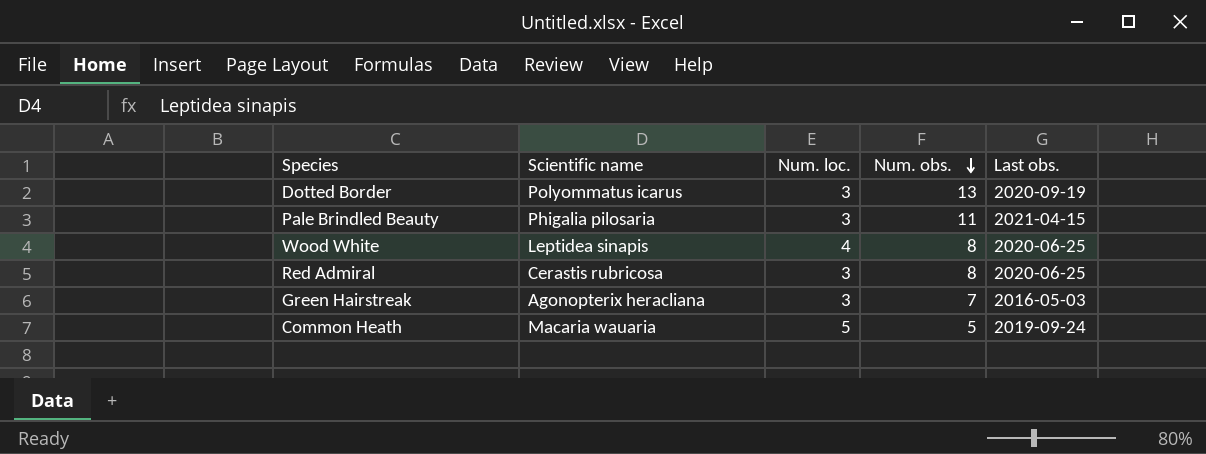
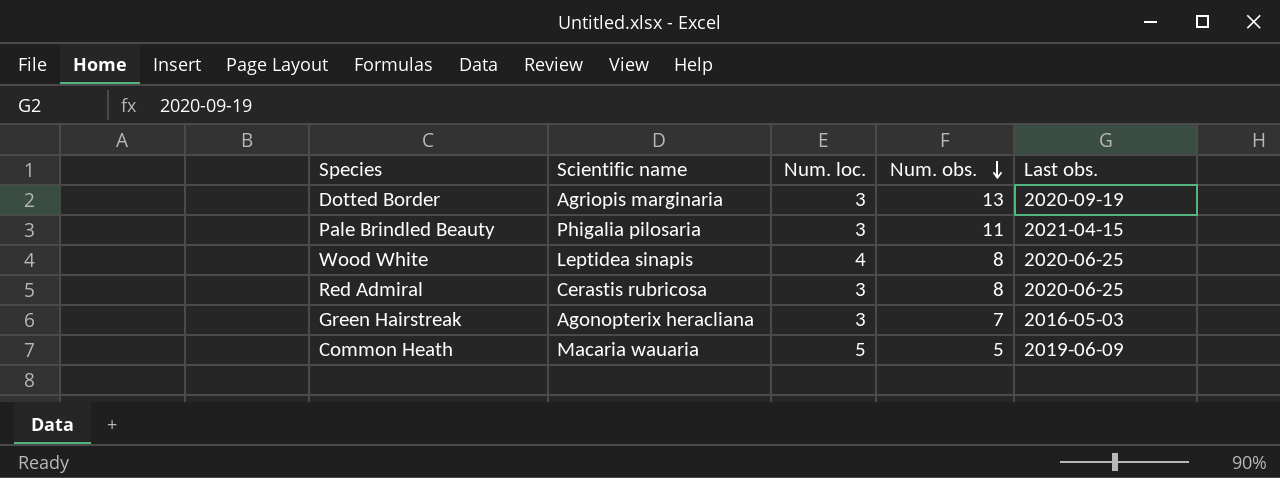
Dotted Border | Scientific name: Polyommatus icarus -> Agriopis marginaria
Common Heath | Last obs.: 2019-09-24 -> 2019-06-09

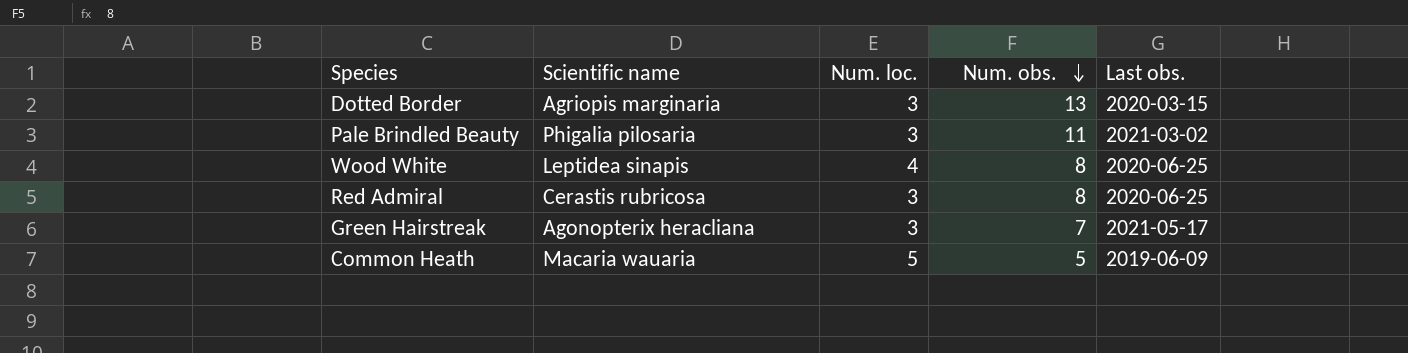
Dotted Border | Last obs.: 2020-09-19 -> 2020-03-15
Pale Brindled Beauty | Last obs.: 2021-04-15 -> 2021-03-02
Green Hairstreak | Last obs.: 2016-05-03 -> 2021-05-17

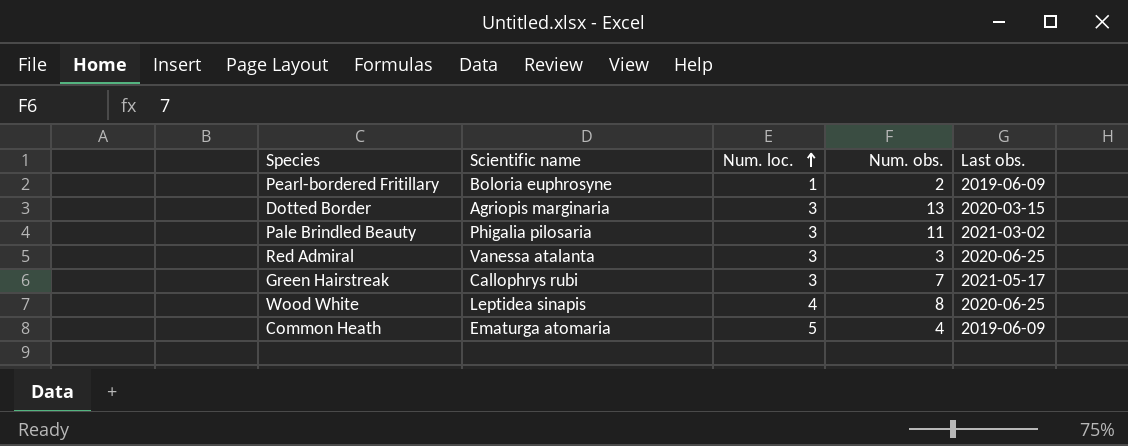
row order: Num. obs. descending -> Num. loc. ascending
row Pearl-bordered Fritillary: none -> Boloria euphrosyne | 1 | 2 | 2019-06-09
Red Admiral | Scientific name: Cerastis rubricosa -> Vanessa atalanta
Red Admiral | Num. obs.: 8 -> 3
Green Hairstreak | Scientific name: Agonopterix heracliana -> Callophrys rubi
Common Heath | Scientific name: Macaria wauaria -> Ematurga atomaria
Common Heath | Num. obs.: 5 -> 4

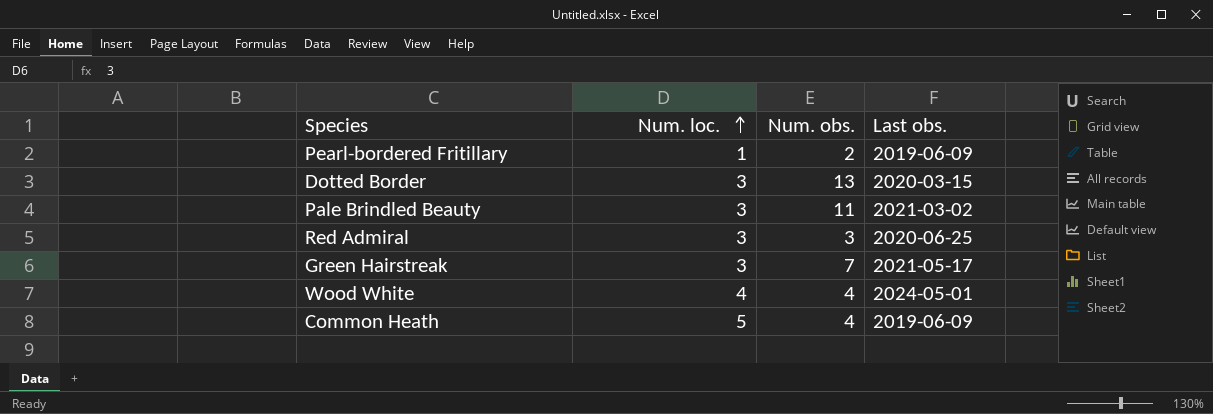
column Scientific name | position: 2 -> none
Wood White | Num. obs.: 8 -> 4
Wood White | Last obs.: 2020-06-25 -> 2024-05-01

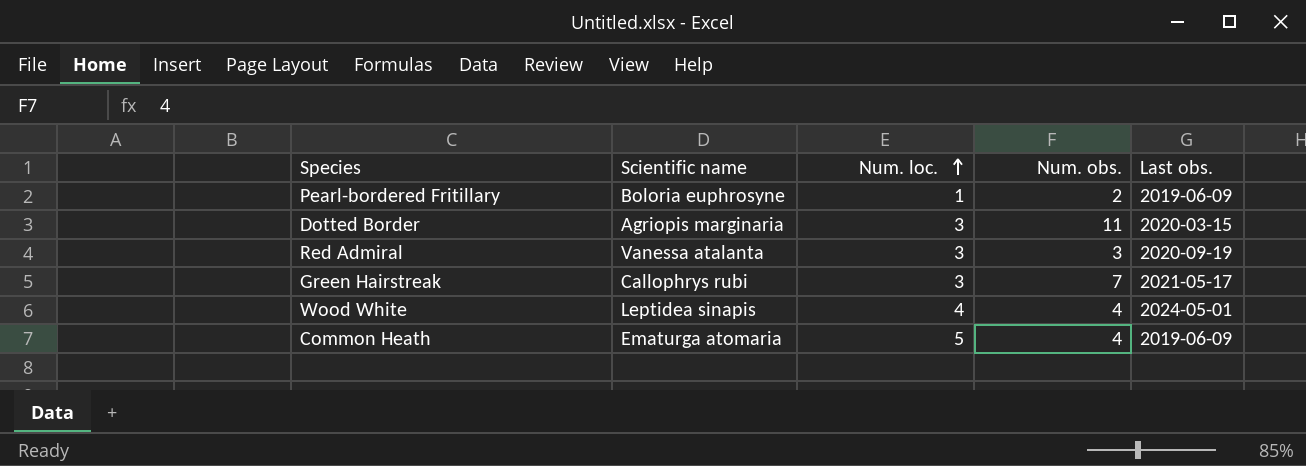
column Scientific name | position: none -> 2
row Pale Brindled Beauty: 3 | 11 | 2021-03-02 -> none
Dotted Border | Num. obs.: 13 -> 11
Red Admiral | Last obs.: 2020-06-25 -> 2020-09-19

